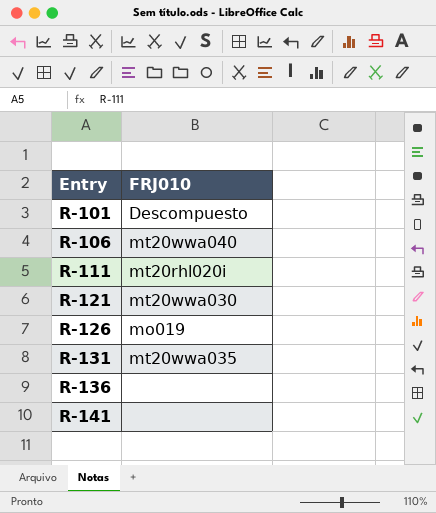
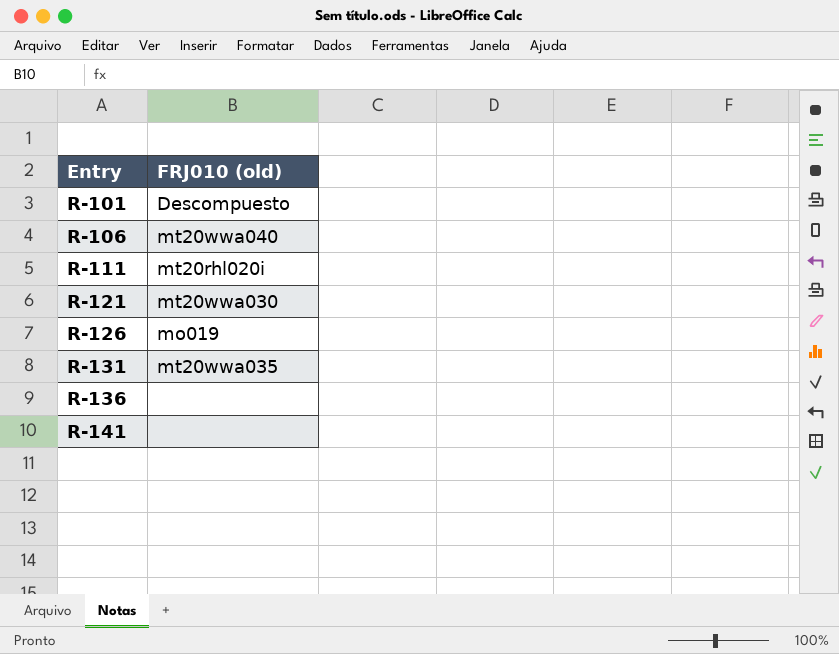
column name: FRJ010 -> FRJ010 (old)

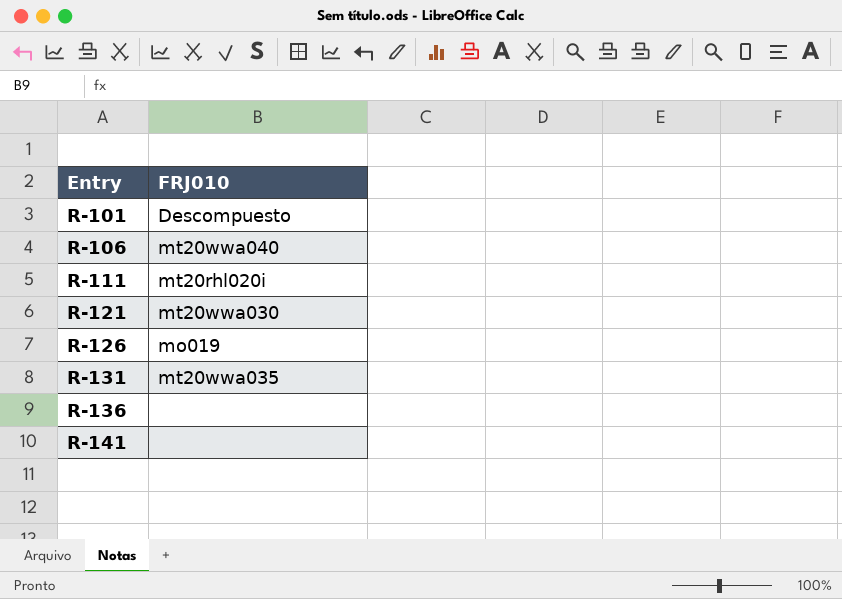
column name: FRJ010 (old) -> FRJ010

